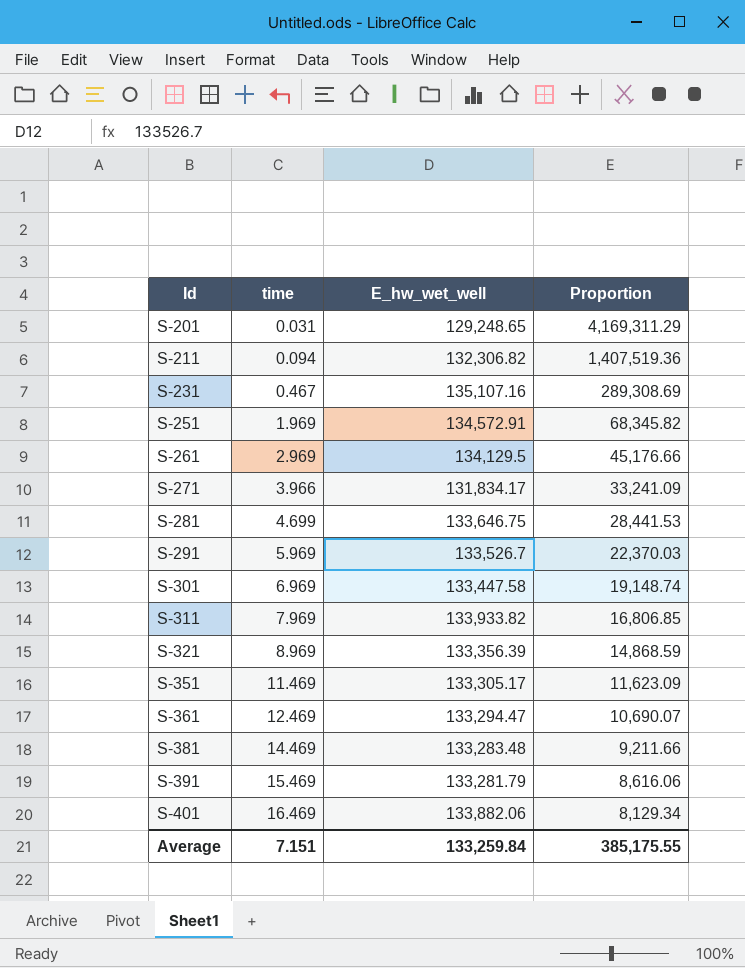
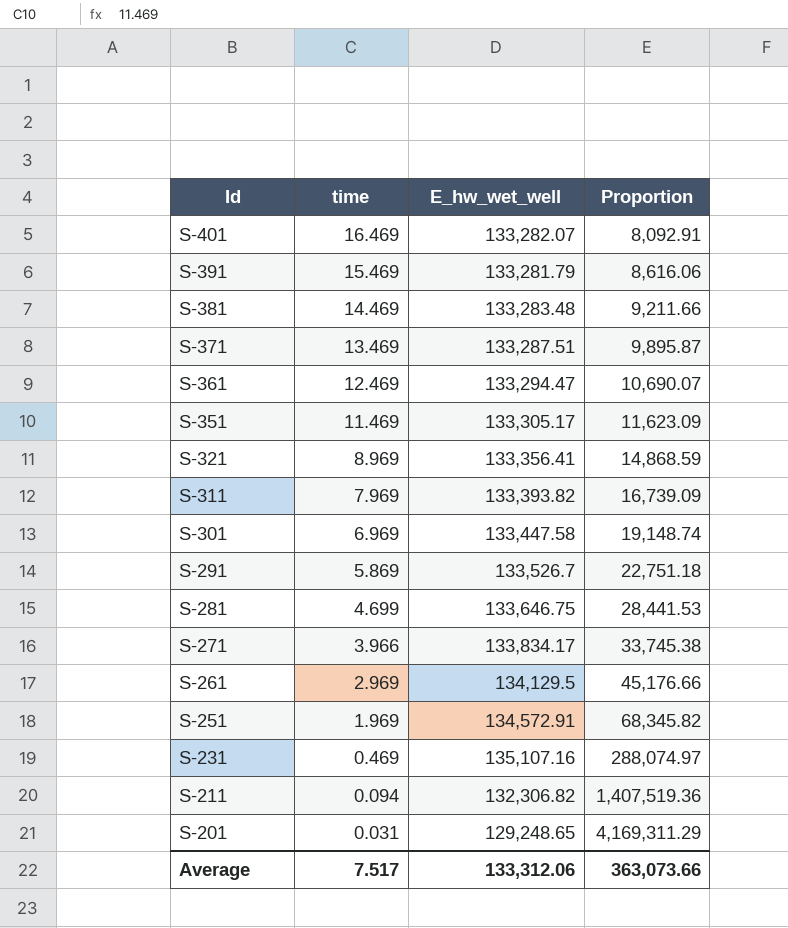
row order: Id ascending -> Id descending
S-401 | E_hw_wet_well: 133,882.06 -> 133,282.07
S-401 | Proportion: 8,129.34 -> 8,092.91
row S-371: none -> 13.469 | 133,287.51 | 9,895.87
S-321 | E_hw_wet_well: 133,356.39 -> 133,356.41
S-311 | E_hw_wet_well: 133,933.82 -> 133,393.82
S-311 | Proportion: 16,806.85 -> 16,739.09
S-291 | time: 5.969 -> 5.869
S-291 | Proportion: 22,370.03 -> 22,751.18
S-271 | E_hw_wet_well: 131,834.17 -> 133,834.17
S-271 | Proportion: 33,241.09 -> 33,745.38
S-231 | time: 0.467 -> 0.469
S-231 | Proportion: 289,308.69 -> 288,074.97
Average | time: 7.151 -> 7.517
Average | E_hw_wet_well: 133,259.84 -> 133,312.06
Average | Proportion: 385,175.55 -> 363,073.66

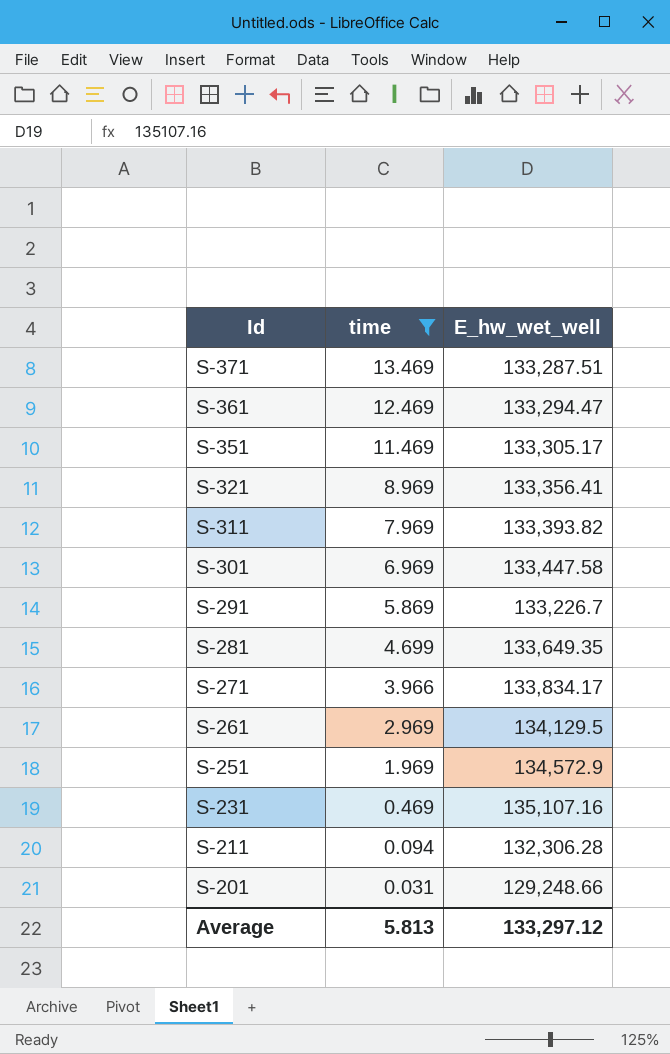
filter: none -> time <= 13.469
column Proportion | formula: [E_hw_wet_well] / [time] -> none
S-291 | E_hw_wet_well: 133,526.7 -> 133,226.7
S-281 | E_hw_wet_well: 133,646.75 -> 133,649.35
S-251 | E_hw_wet_well: 134,572.91 -> 134,572.9
S-211 | E_hw_wet_well: 132,306.82 -> 132,306.28
S-201 | E_hw_wet_well: 129,248.65 -> 129,248.66
Average | time: 7.517 -> 5.813
Average | E_hw_wet_well: 133,312.06 -> 133,297.12

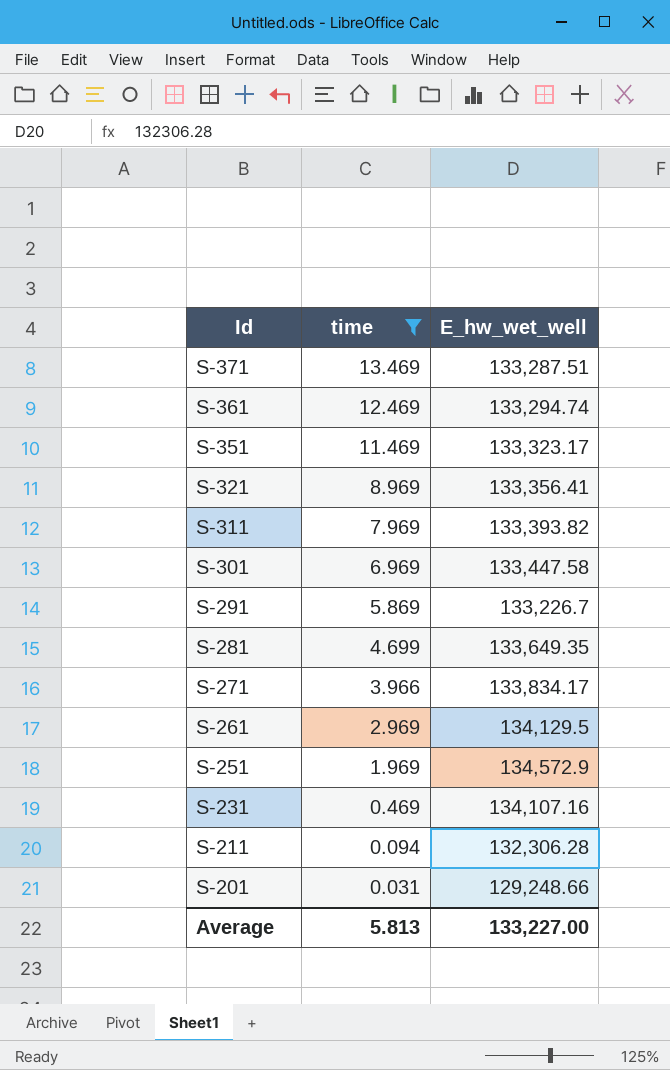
S-361 | E_hw_wet_well: 133,294.47 -> 133,294.74
S-351 | E_hw_wet_well: 133,305.17 -> 133,323.17
S-231 | E_hw_wet_well: 135,107.16 -> 134,107.16
Average | E_hw_wet_well: 133,297.12 -> 133,227.00

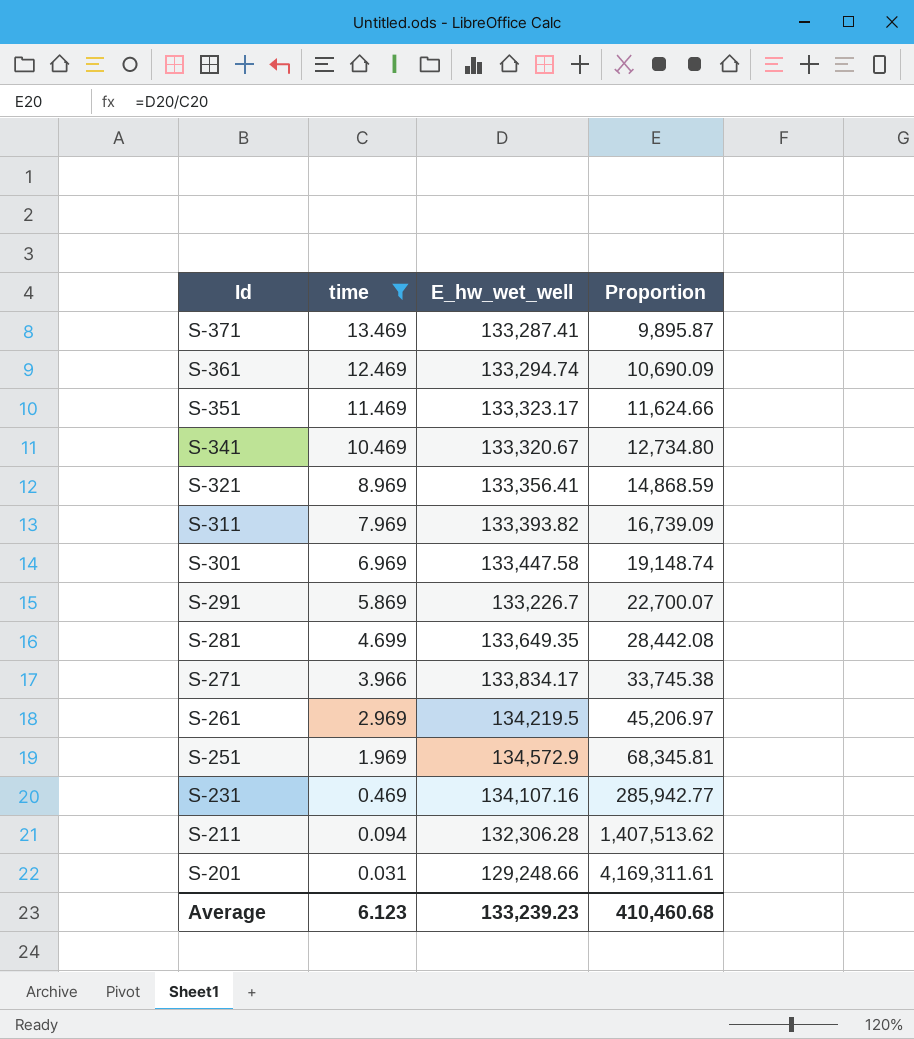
column Proportion | formula: none -> [E_hw_wet_well] / [time]
S-371 | E_hw_wet_well: 133,287.51 -> 133,287.41
row S-341: none -> 10.469 | 133,320.67 | 12,734.80
S-261 | E_hw_wet_well: 134,129.5 -> 134,219.5
Average | time: 5.813 -> 6.123
Average | E_hw_wet_well: 133,227.00 -> 133,239.23

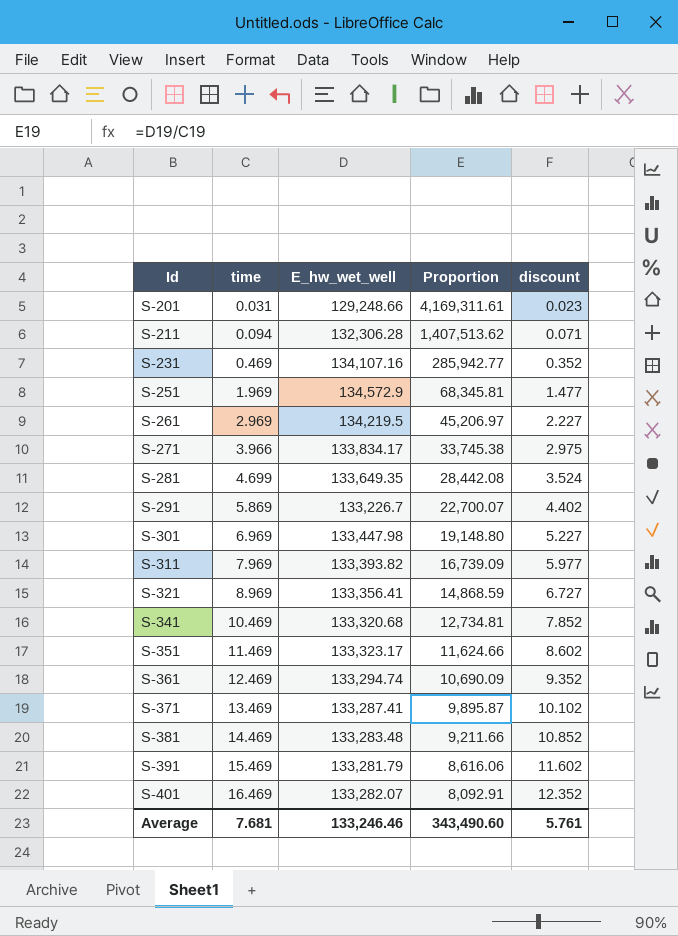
filter: time <= 13.469 -> none
row order: Id descending -> Id ascending
column discount | formula: none -> [time] * 0.75
S-301 | E_hw_wet_well: 133,447.58 -> 133,447.98
S-301 | Proportion: 19,148.74 -> 19,148.80
S-341 | E_hw_wet_well: 133,320.67 -> 133,320.68
S-341 | Proportion: 12,734.80 -> 12,734.81
Average | time: 6.123 -> 7.681
Average | E_hw_wet_well: 133,239.23 -> 133,246.46
Average | Proportion: 410,460.68 -> 343,490.60

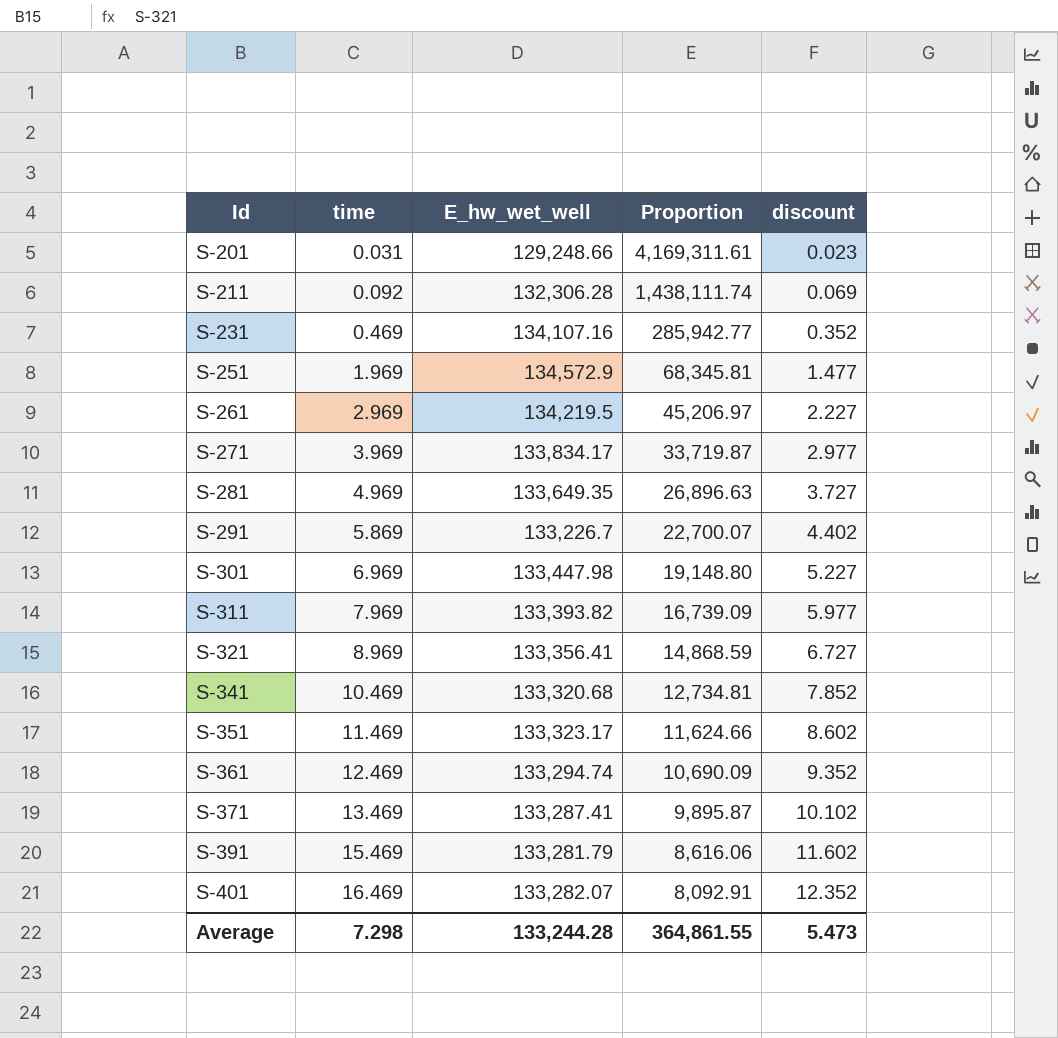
row S-381: 14.469 | 133,283.48 | 9,211.66 | 10.852 -> none
S-211 | time: 0.094 -> 0.092
S-211 | Proportion: 1,407,513.62 -> 1,438,111.74
S-211 | discount: 0.071 -> 0.069
S-271 | time: 3.966 -> 3.969
S-271 | Proportion: 33,745.38 -> 33,719.87
S-271 | discount: 2.975 -> 2.977
S-281 | time: 4.699 -> 4.969
S-281 | Proportion: 28,442.08 -> 26,896.63
S-281 | discount: 3.524 -> 3.727
Average | time: 7.681 -> 7.298
Average | E_hw_wet_well: 133,246.46 -> 133,244.28
Average | Proportion: 343,490.60 -> 364,861.55
Average | discount: 5.761 -> 5.473

